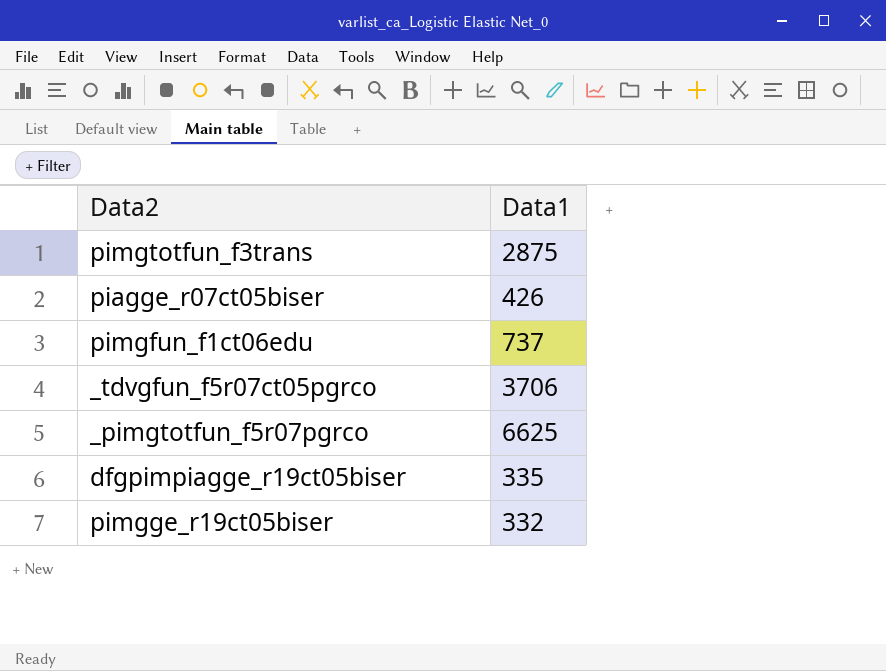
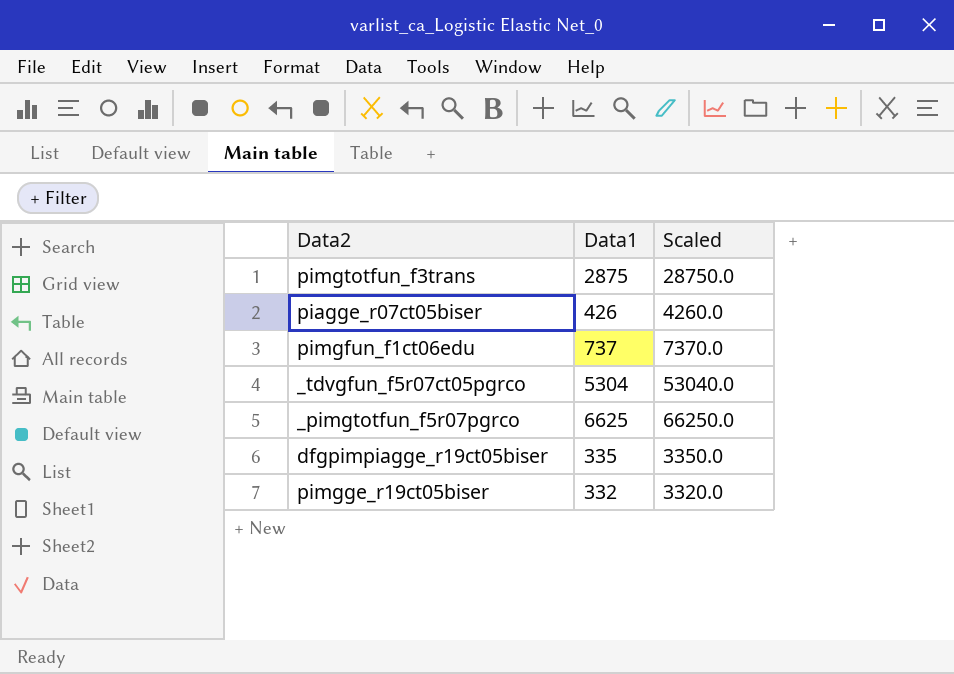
column Scaled | formula: none -> [Data1] * 10
_tdvgfun_f5r07ct05pgrco | Data1: 3706 -> 5304

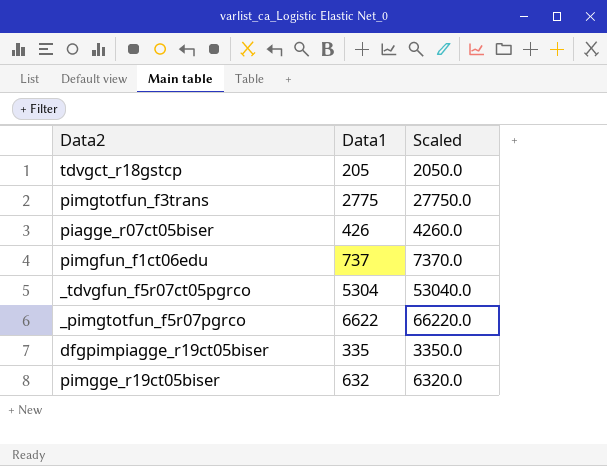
row tdvgct_r18gstcp: none -> 205 | 2050.0
pimgtotfun_f3trans | Data1: 2875 -> 2775
pimgtotfun_f3trans | Scaled: 28750.0 -> 27750.0
_pimgtotfun_f5r07pgrco | Data1: 6625 -> 6622
_pimgtotfun_f5r07pgrco | Scaled: 66250.0 -> 66220.0
pimgge_r19ct05biser | Data1: 332 -> 632
pimgge_r19ct05biser | Scaled: 3320.0 -> 6320.0

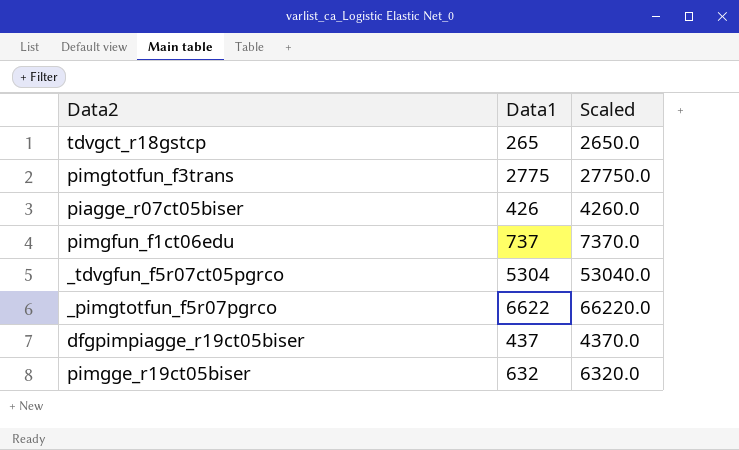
tdvgct_r18gstcp | Data1: 205 -> 265
tdvgct_r18gstcp | Scaled: 2050.0 -> 2650.0
dfgpimpiagge_r19ct05biser | Data1: 335 -> 437
dfgpimpiagge_r19ct05biser | Scaled: 3350.0 -> 4370.0

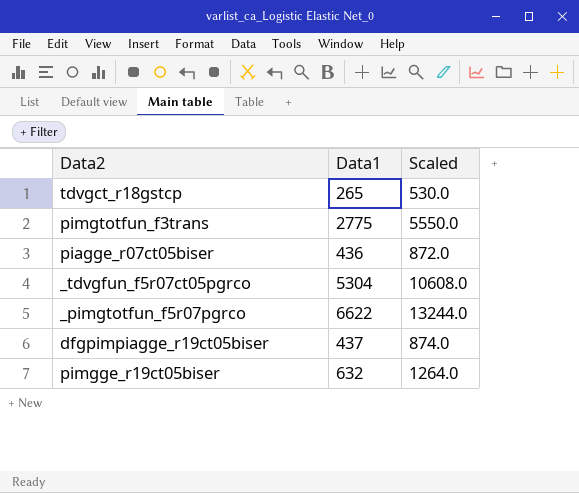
column Scaled | formula: [Data1] * 10 -> [Data1] * 2
row pimgfun_f1ct06edu: 737 | 7370.0 -> none
piagge_r07ct05biser | Data1: 426 -> 436

